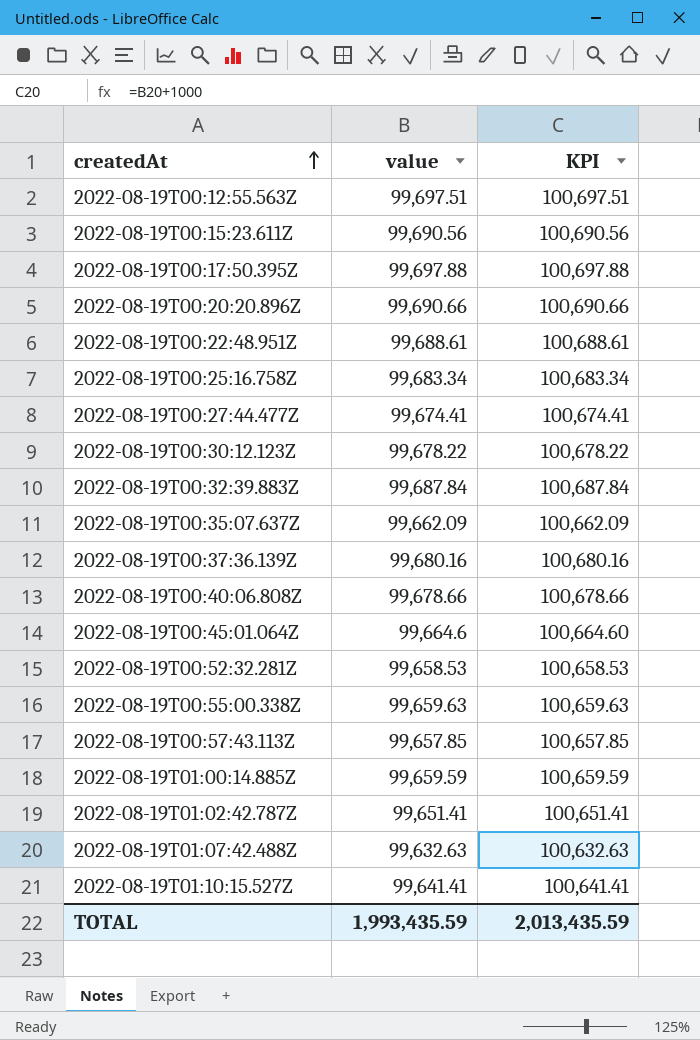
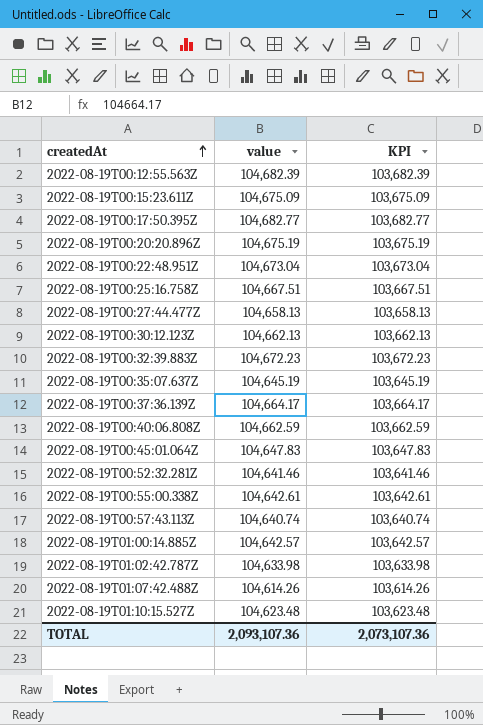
column KPI | formula: [value] + 1000 -> [value] - 1000
2022-08-19T00:12:55.563Z | value: 99,697.51 -> 104,682.39
2022-08-19T00:15:23.611Z | value: 99,690.56 -> 104,675.09
2022-08-19T00:17:50.395Z | value: 99,697.88 -> 104,682.77
2022-08-19T00:20:20.896Z | value: 99,690.66 -> 104,675.19
2022-08-19T00:22:48.951Z | value: 99,688.61 -> 104,673.04
2022-08-19T00:25:16.758Z | value: 99,683.34 -> 104,667.51
2022-08-19T00:27:44.477Z | value: 99,674.41 -> 104,658.13
2022-08-19T00:30:12.123Z | value: 99,678.22 -> 104,662.13
2022-08-19T00:32:39.883Z | value: 99,687.84 -> 104,672.23
2022-08-19T00:35:07.637Z | value: 99,662.09 -> 104,645.19
2022-08-19T00:37:36.139Z | value: 99,680.16 -> 104,664.17
2022-08-19T00:40:06.808Z | value: 99,678.66 -> 104,662.59
2022-08-19T00:45:01.064Z | value: 99,664.6 -> 104,647.83
2022-08-19T00:52:32.281Z | value: 99,658.53 -> 104,641.46
2022-08-19T00:55:00.338Z | value: 99,659.63 -> 104,642.61
2022-08-19T00:57:43.113Z | value: 99,657.85 -> 104,640.74
2022-08-19T01:00:14.885Z | value: 99,659.59 -> 104,642.57
2022-08-19T01:02:42.787Z | value: 99,651.41 -> 104,633.98
2022-08-19T01:07:42.488Z | value: 99,632.63 -> 104,614.26
2022-08-19T01:10:15.527Z | value: 99,641.41 -> 104,623.48
TOTAL | value: 1,993,435.59 -> 2,093,107.36
TOTAL | KPI: 2,013,435.59 -> 2,073,107.36

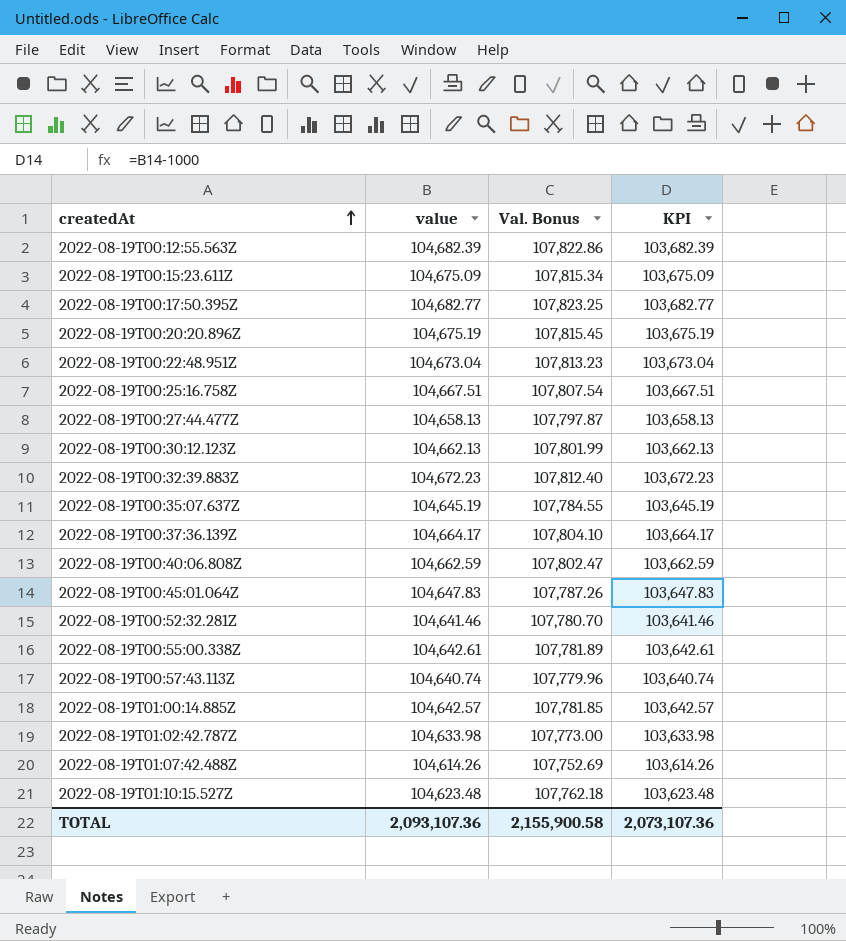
column Val. Bonus | formula: none -> [value] * 1.03

